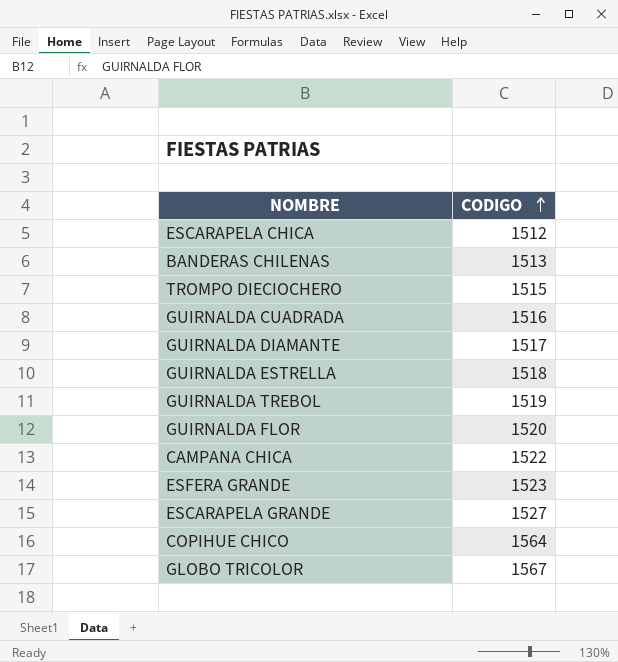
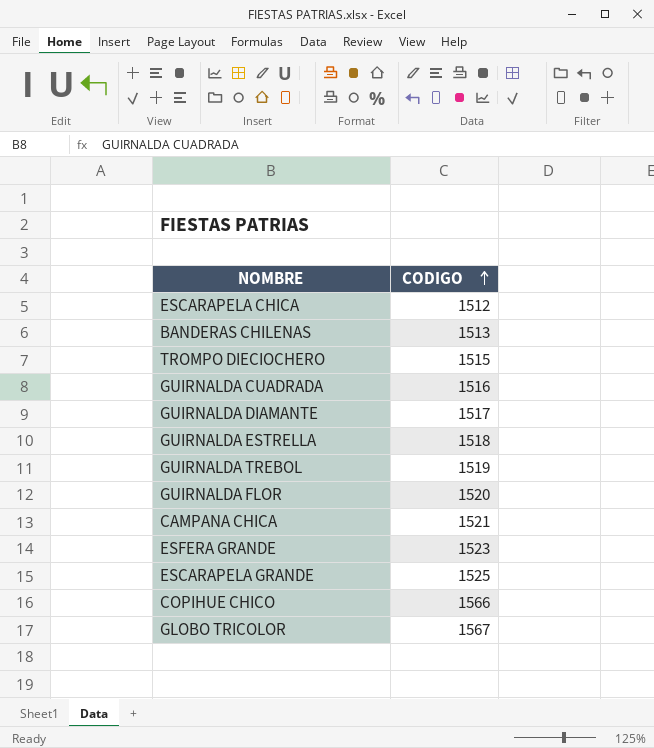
CAMPANA CHICA | CODIGO: 1522 -> 1521
ESCARAPELA GRANDE | CODIGO: 1527 -> 1525
COPIHUE CHICO | CODIGO: 1564 -> 1566

